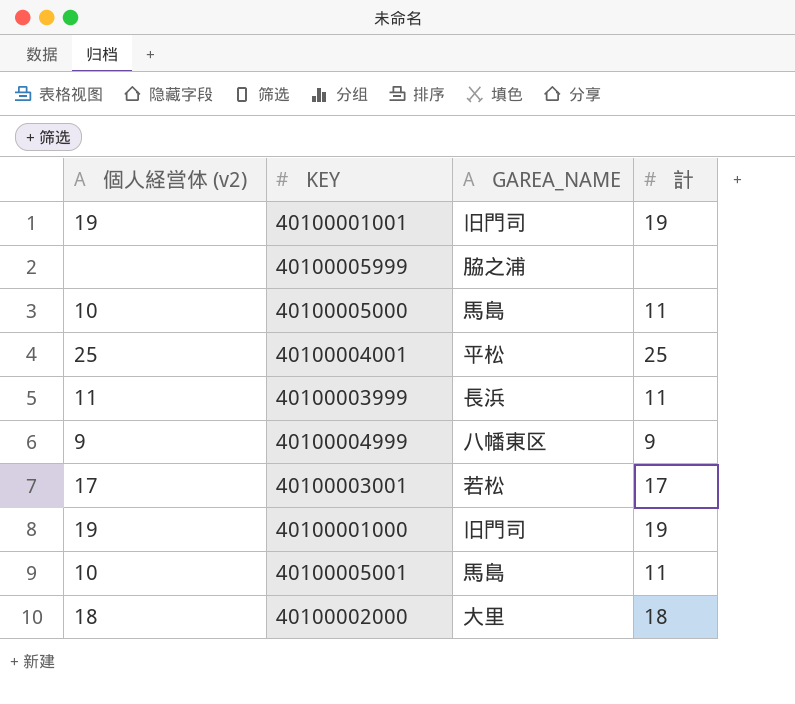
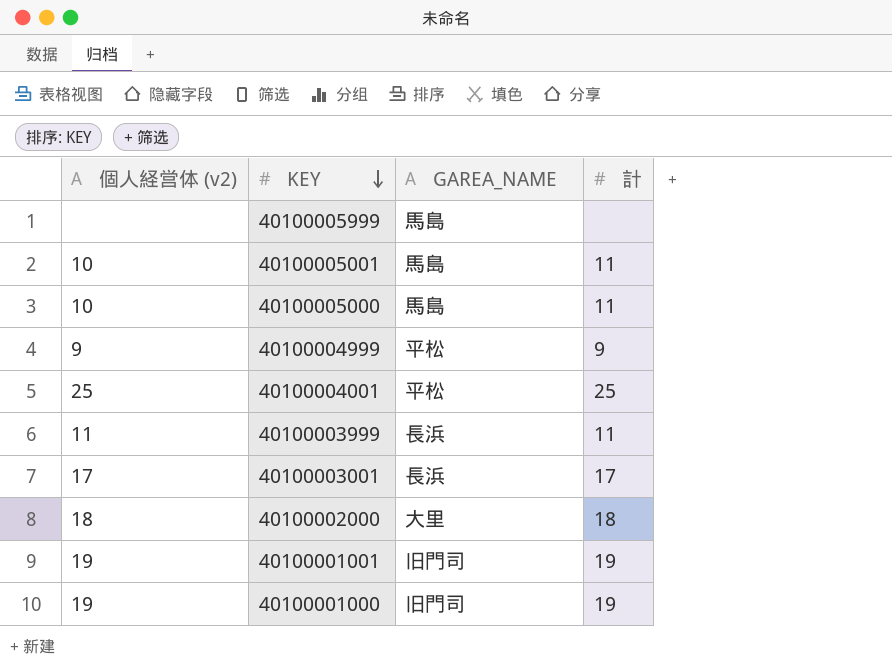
row order: none -> KEY descending
40100005999 | GAREA_NAME: 脇之浦 -> 馬島
40100004999 | GAREA_NAME: 八幡東区 -> 平松
40100003001 | GAREA_NAME: 若松 -> 長浜

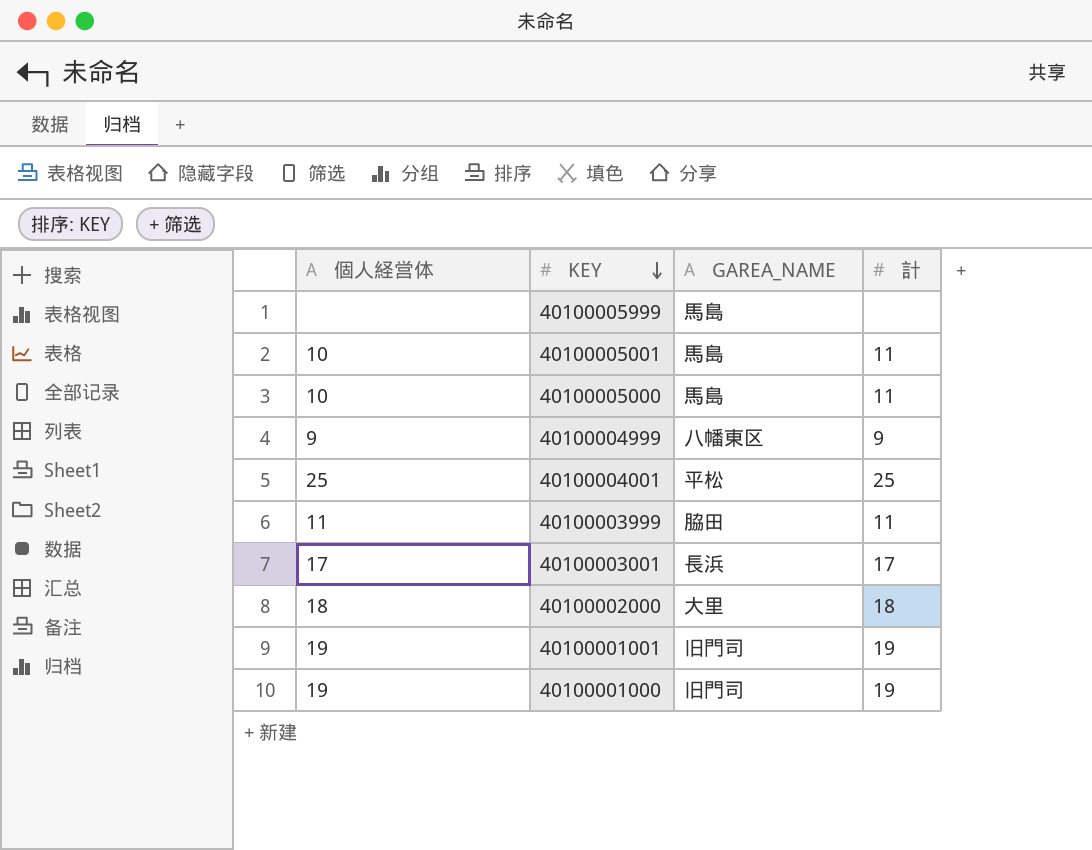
column name: 個人経営体 (v2) -> 個人経営体
40100004999 | GAREA_NAME: 平松 -> 八幡東区
40100003999 | GAREA_NAME: 長浜 -> 脇田

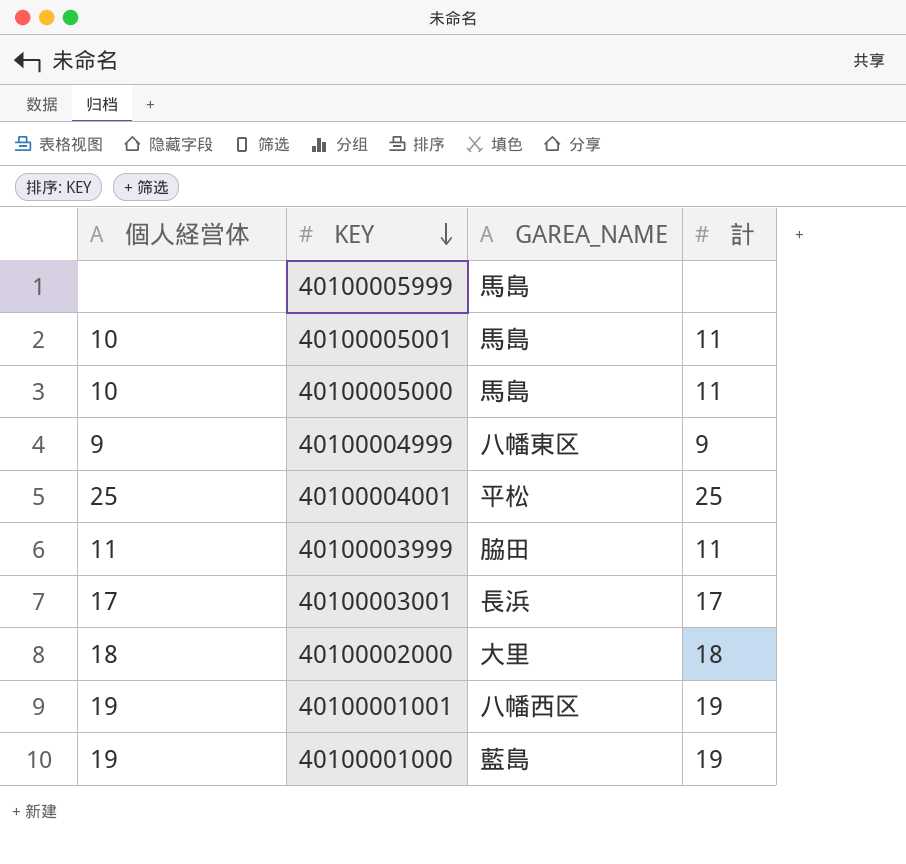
40100001001 | GAREA_NAME: 旧門司 -> 八幡西区
40100001000 | GAREA_NAME: 旧門司 -> 藍島

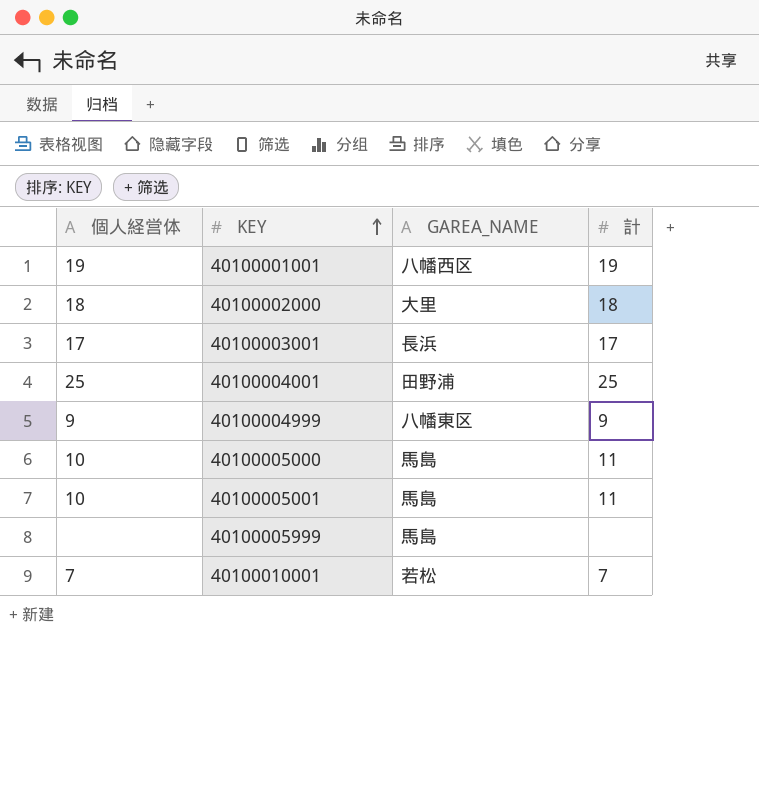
row order: KEY descending -> KEY ascending
row 40100003999: 11 | 脇田 | 11 -> none
row 40100001000: 19 | 藍島 | 19 -> none
40100004001 | GAREA_NAME: 平松 -> 田野浦
row 40100010001: none -> 7 | 若松 | 7

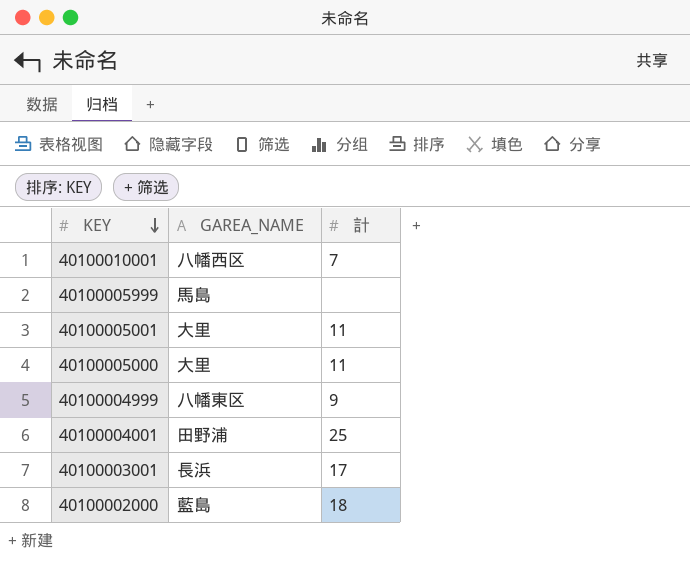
row order: KEY ascending -> KEY descending
column 個人経営体 | position: 1 -> none
row 40100001001: 19 | 八幡西区 | 19 -> none
40100010001 | GAREA_NAME: 若松 -> 八幡西区
40100005001 | GAREA_NAME: 馬島 -> 大里
40100005000 | GAREA_NAME: 馬島 -> 大里
40100002000 | GAREA_NAME: 大里 -> 藍島

